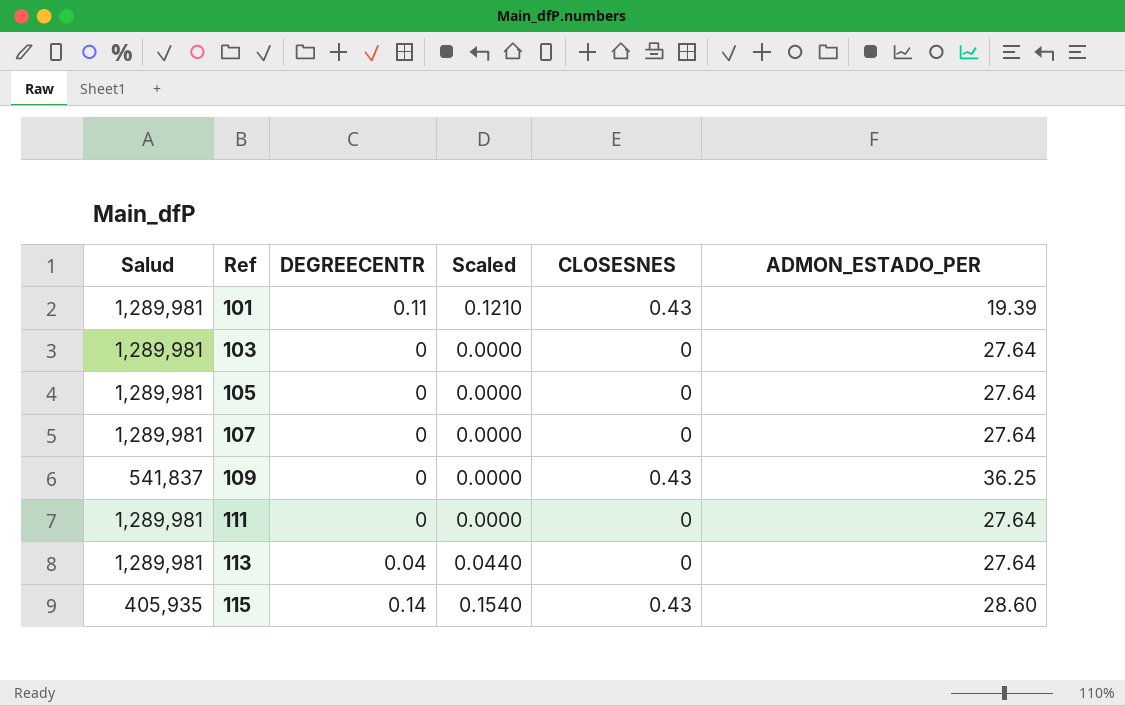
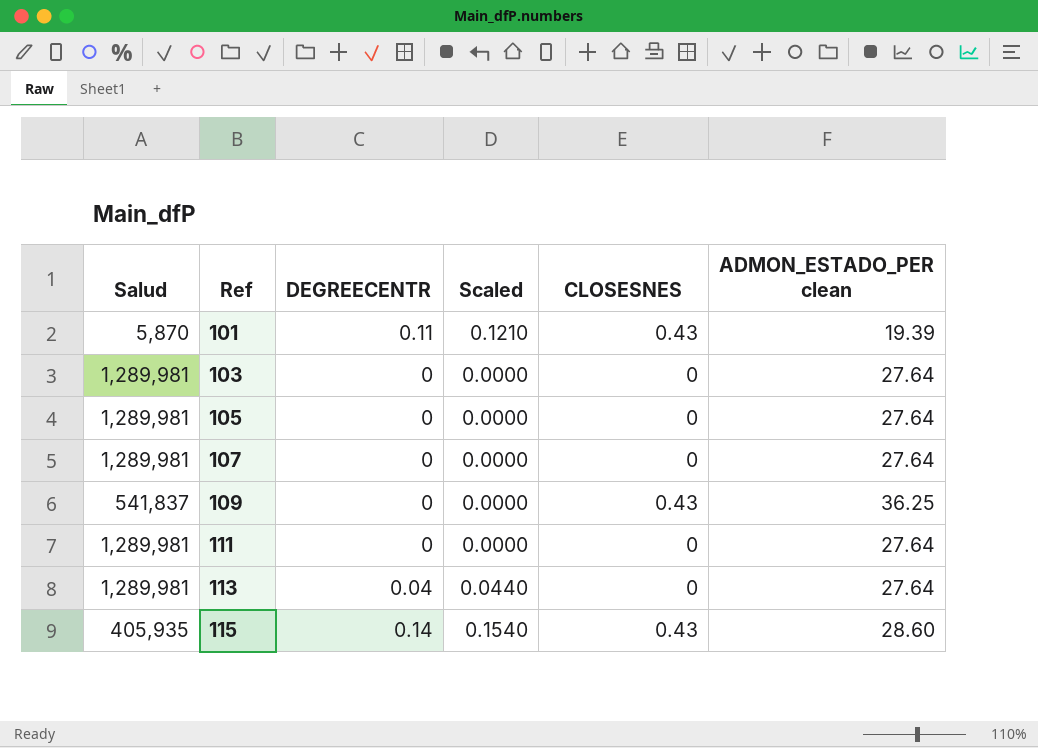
column name: ADMON_ESTADO_PER -> ADMON_ESTADO_PER clean
101 | Salud: 1,289,981 -> 5,870

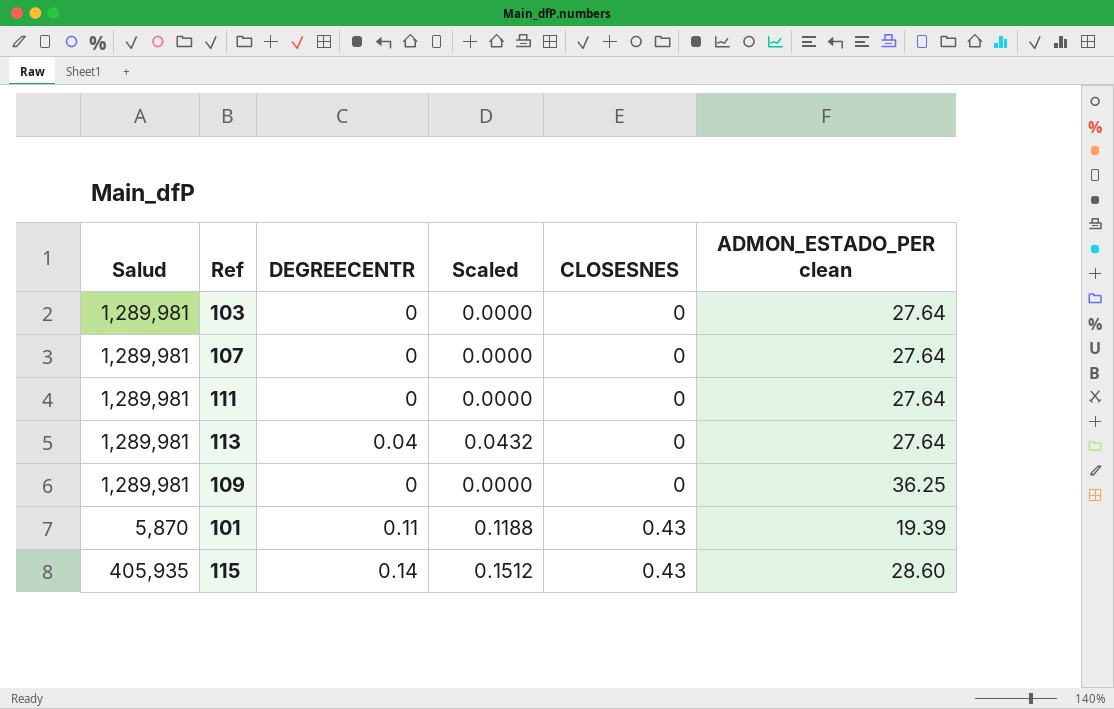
row order: Ref ascending -> CLOSESNES ascending
column Scaled | formula: [DEGREECENTR] * 1.1 -> [DEGREECENTR] * 1.08
row 105: 1,289,981 | 0 | 0.0000 | 0 | 27.64 -> none
109 | Salud: 541,837 -> 1,289,981
109 | CLOSESNES: 0.43 -> 0

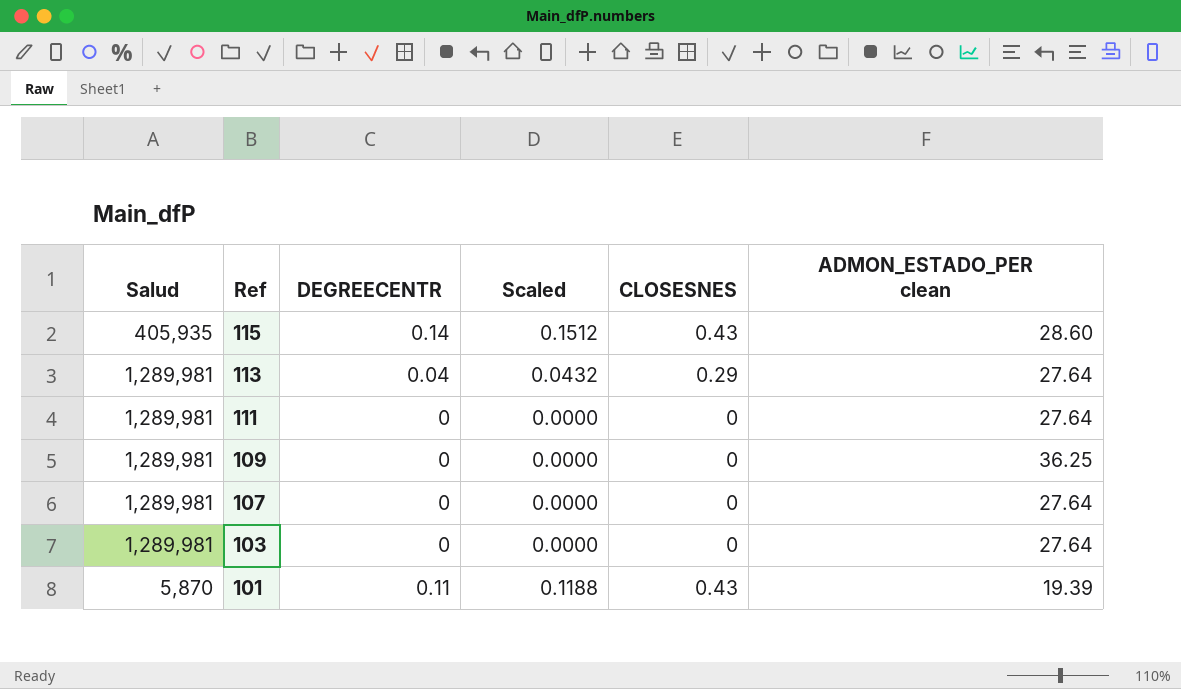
row order: CLOSESNES ascending -> Ref descending
113 | CLOSESNES: 0 -> 0.29

